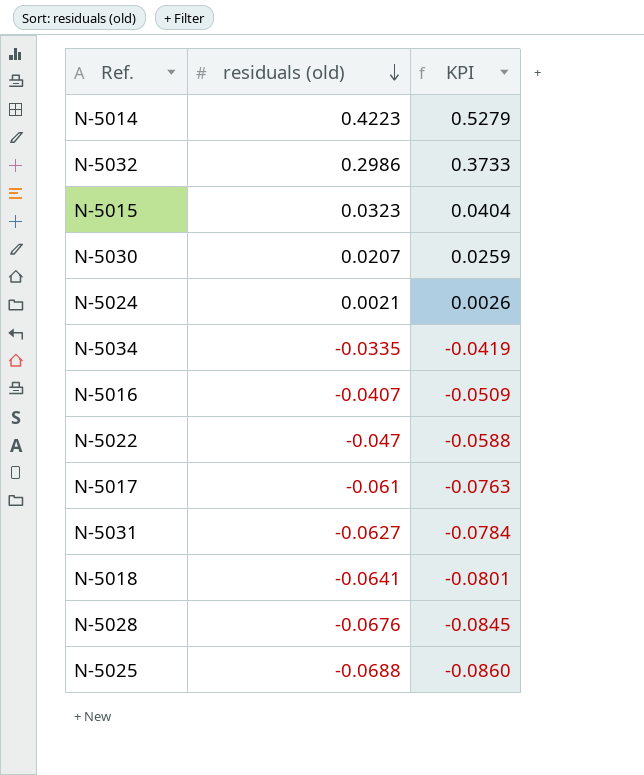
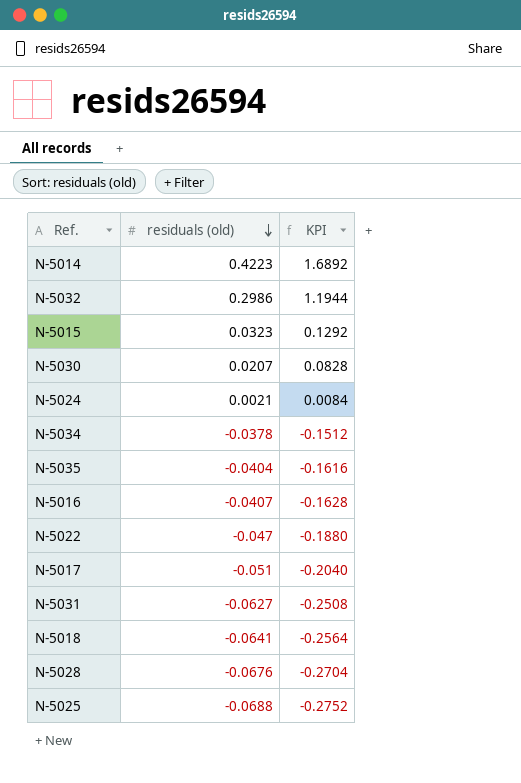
column KPI | formula: [residuals (old)] * 1.25 -> [residuals (old)] * 4
N-5034 | residuals (old): -0.0335 -> -0.0378
row N-5035: none -> -0.0404 | -0.1616
N-5017 | residuals (old): -0.061 -> -0.051

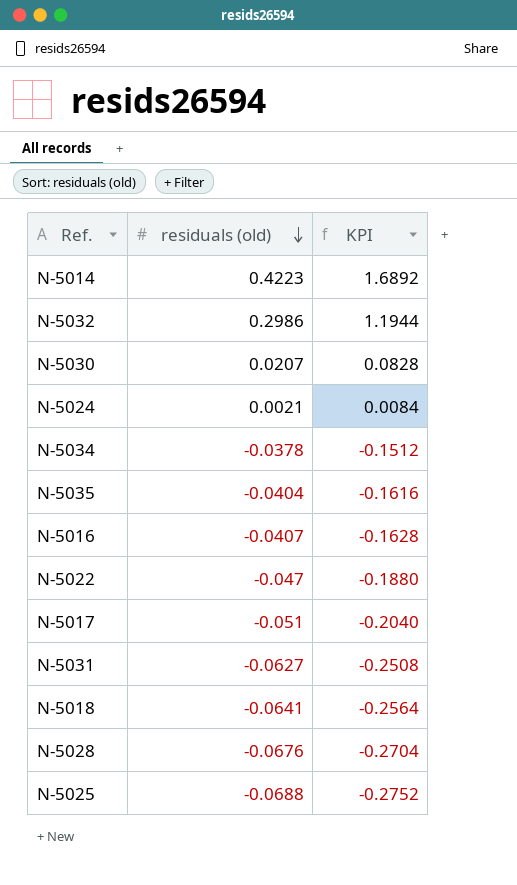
row N-5015: 0.0323 | 0.1292 -> none

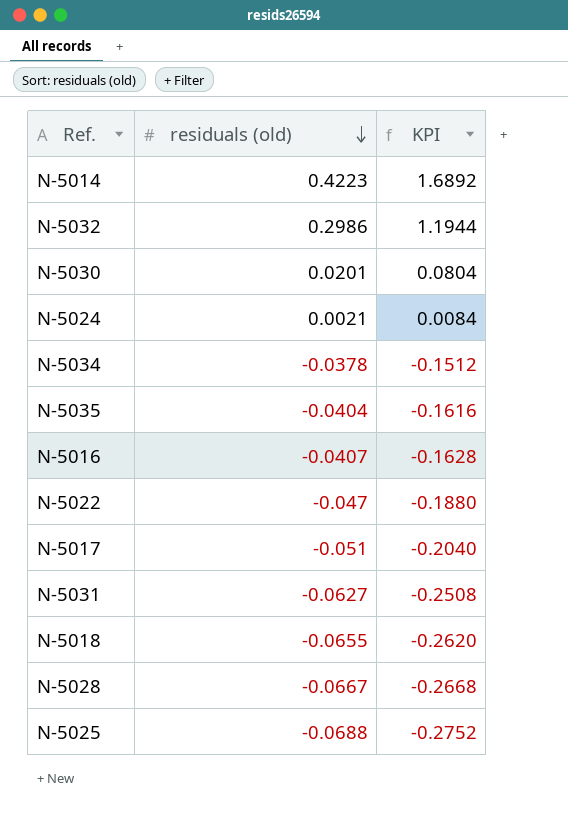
N-5030 | residuals (old): 0.0207 -> 0.0201
N-5030 | KPI: 0.0828 -> 0.0804
N-5018 | residuals (old): -0.0641 -> -0.0655
N-5018 | KPI: -0.2564 -> -0.2620
N-5028 | residuals (old): -0.0676 -> -0.0667
N-5028 | KPI: -0.2704 -> -0.2668

